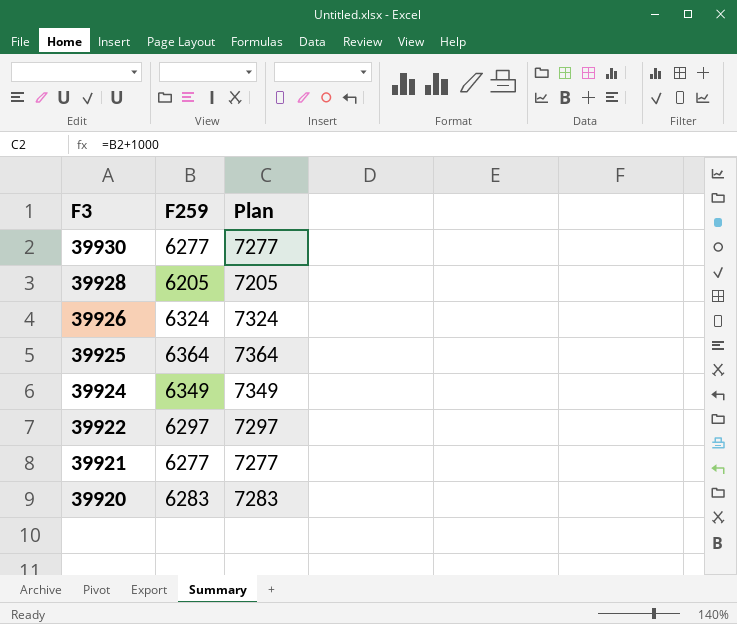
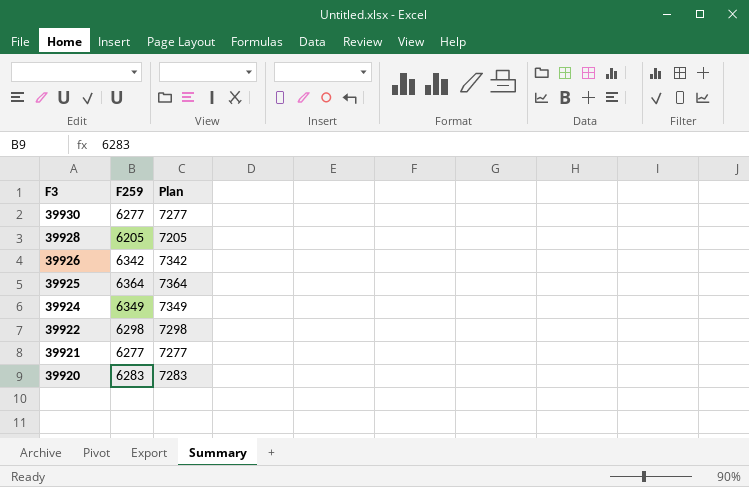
39926 | F259: 6324 -> 6342
39926 | Plan: 7324 -> 7342
39922 | F259: 6297 -> 6298
39922 | Plan: 7297 -> 7298

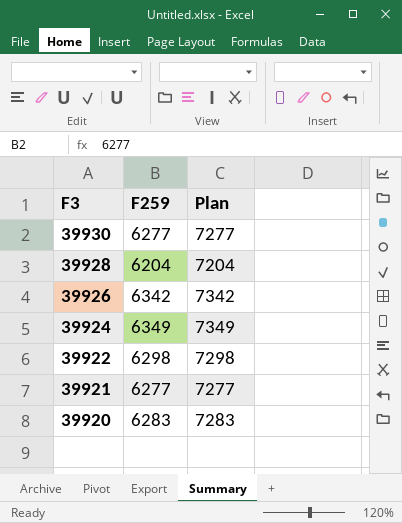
row 39925: 6364 | 7364 -> none
39928 | F259: 6205 -> 6204
39928 | Plan: 7205 -> 7204

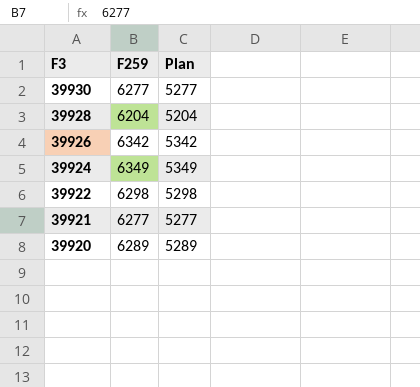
column Plan | formula: [F259] + 1000 -> [F259] - 1000
39920 | F259: 6283 -> 6289

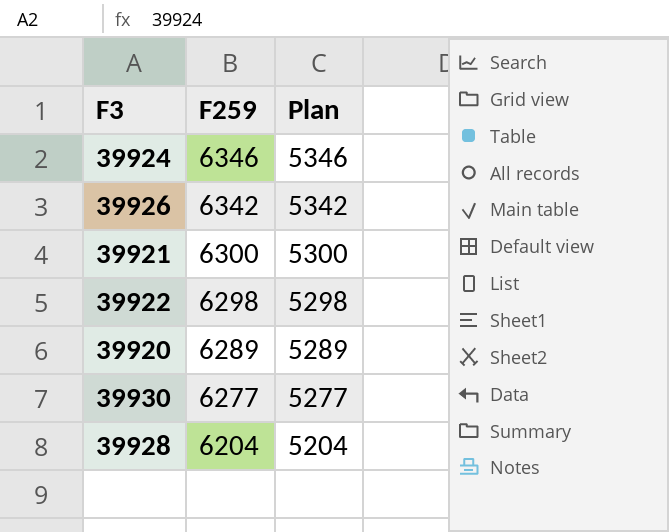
row order: F3 descending -> F259 descending
39924 | F259: 6349 -> 6346
39924 | Plan: 5349 -> 5346
39921 | F259: 6277 -> 6300
39921 | Plan: 5277 -> 5300

